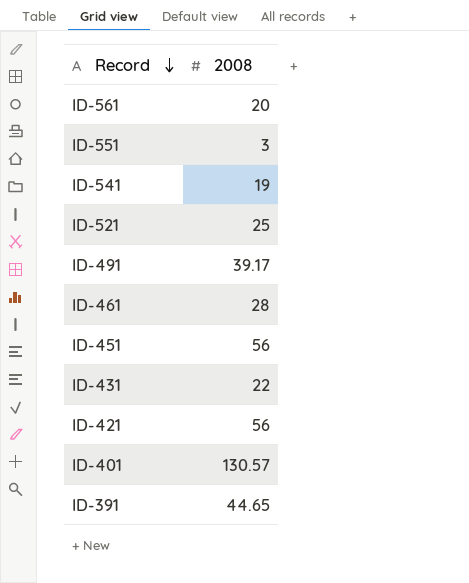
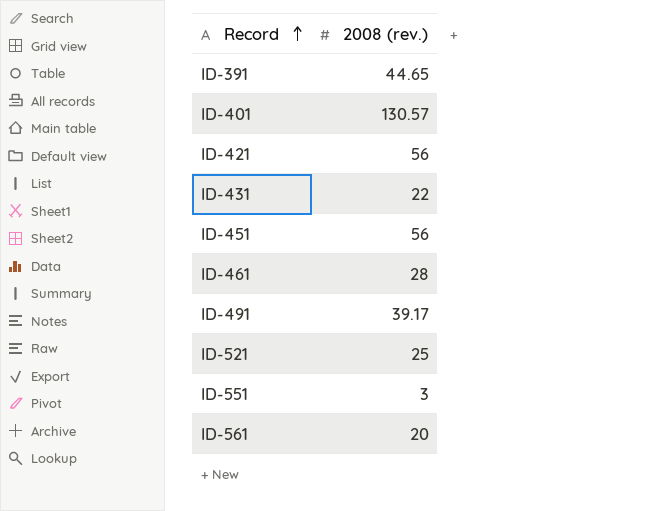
row order: Record descending -> Record ascending
column name: 2008 -> 2008 (rev.)
row ID-541: 19 -> none

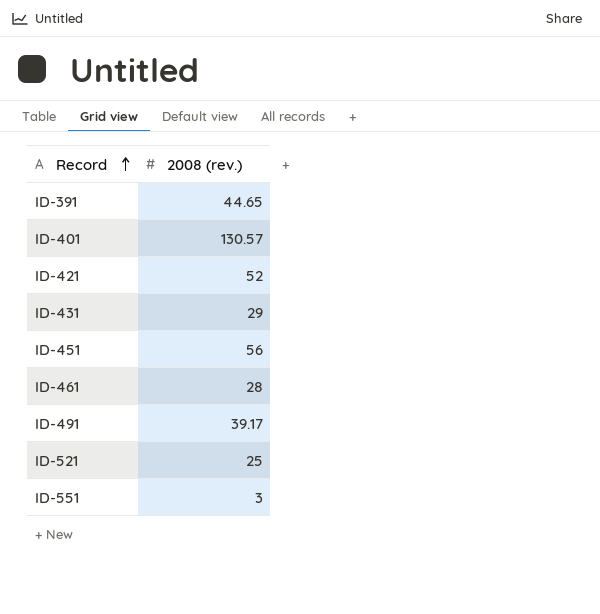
row ID-561: 20 -> none
ID-421 | 2008 (rev.): 56 -> 52
ID-431 | 2008 (rev.): 22 -> 29

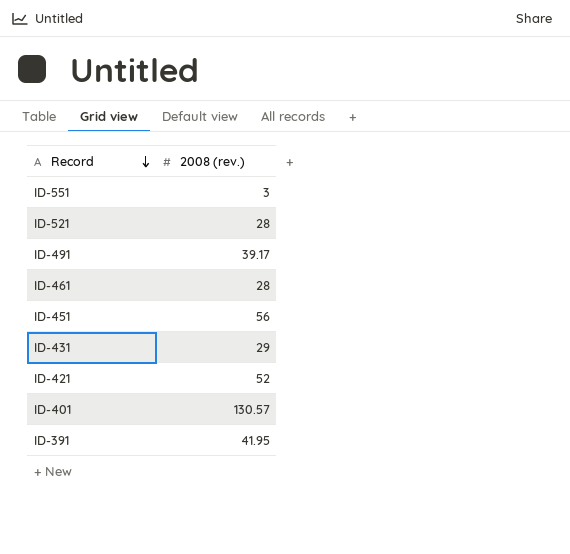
row order: Record ascending -> Record descending
ID-521 | 2008 (rev.): 25 -> 28
ID-391 | 2008 (rev.): 44.65 -> 41.95

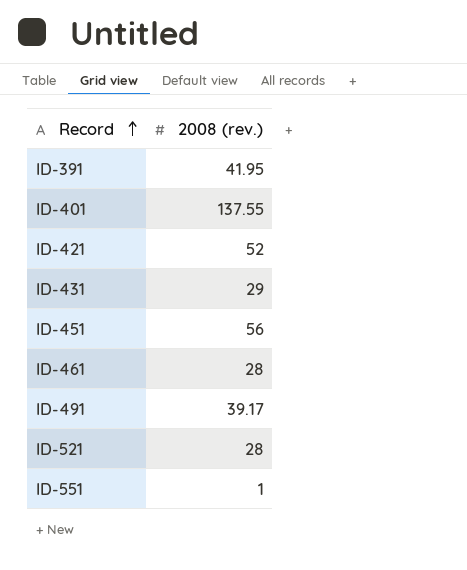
row order: Record descending -> Record ascending
ID-401 | 2008 (rev.): 130.57 -> 137.55
ID-551 | 2008 (rev.): 3 -> 1

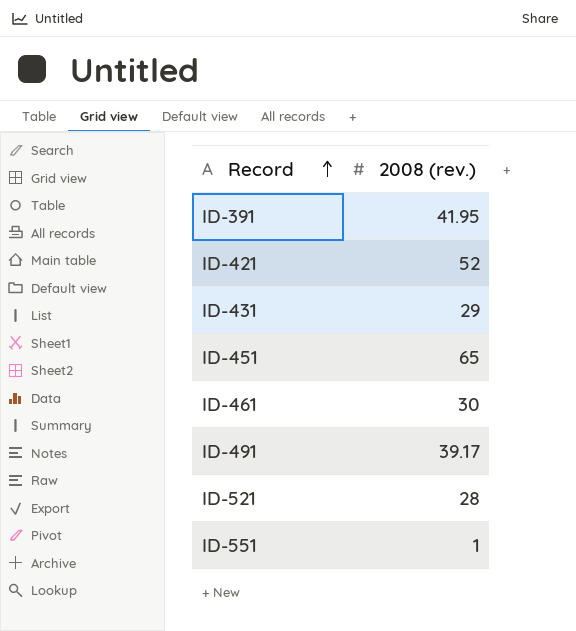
row ID-401: 137.55 -> none
ID-451 | 2008 (rev.): 56 -> 65
ID-461 | 2008 (rev.): 28 -> 30

